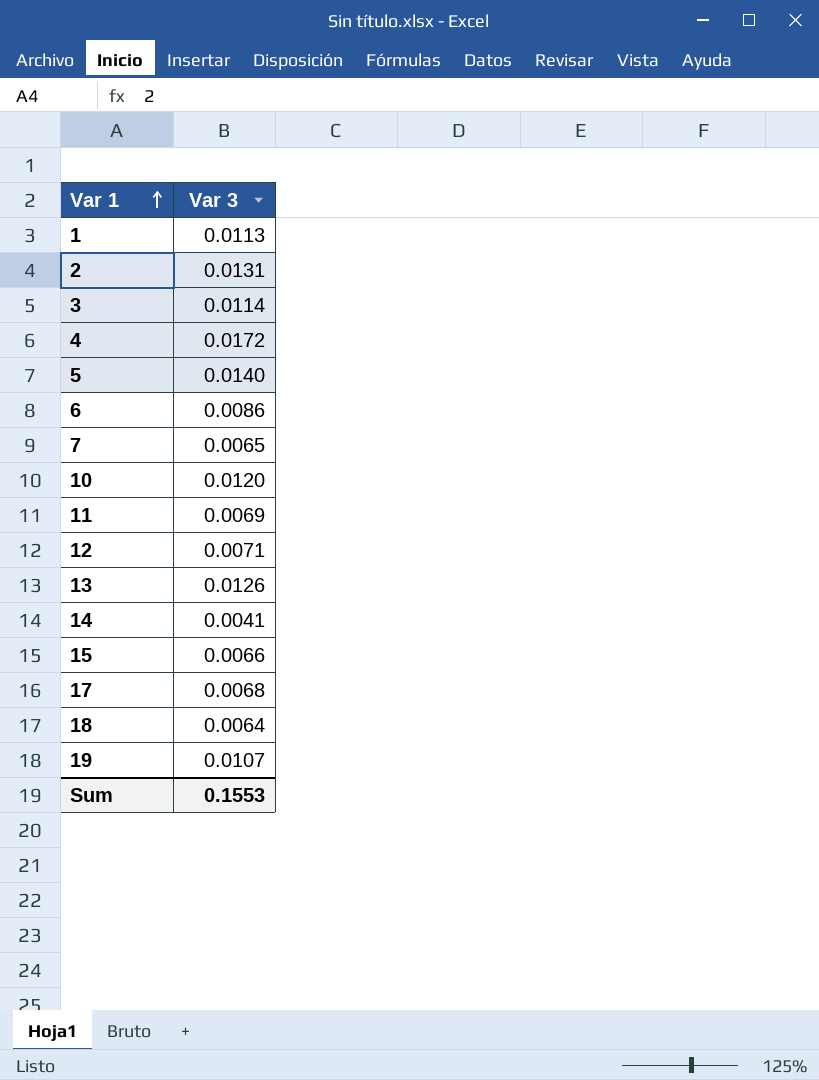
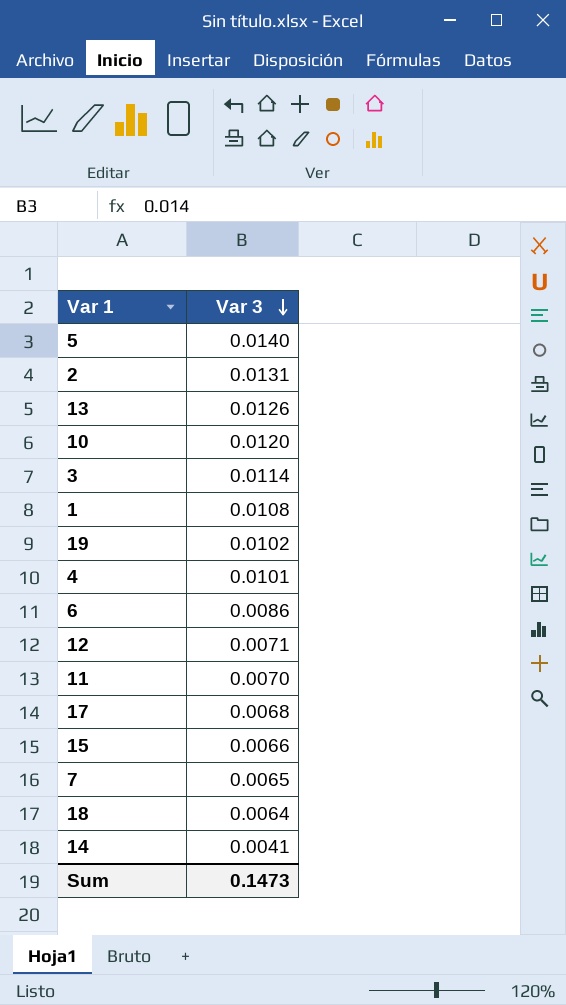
row order: Var 1 ascending -> Var 3 descending
1 | Var 3: 0.0113 -> 0.0108
19 | Var 3: 0.0107 -> 0.0102
4 | Var 3: 0.0172 -> 0.0101
11 | Var 3: 0.0069 -> 0.0070
Sum | Var 3: 0.1553 -> 0.1473

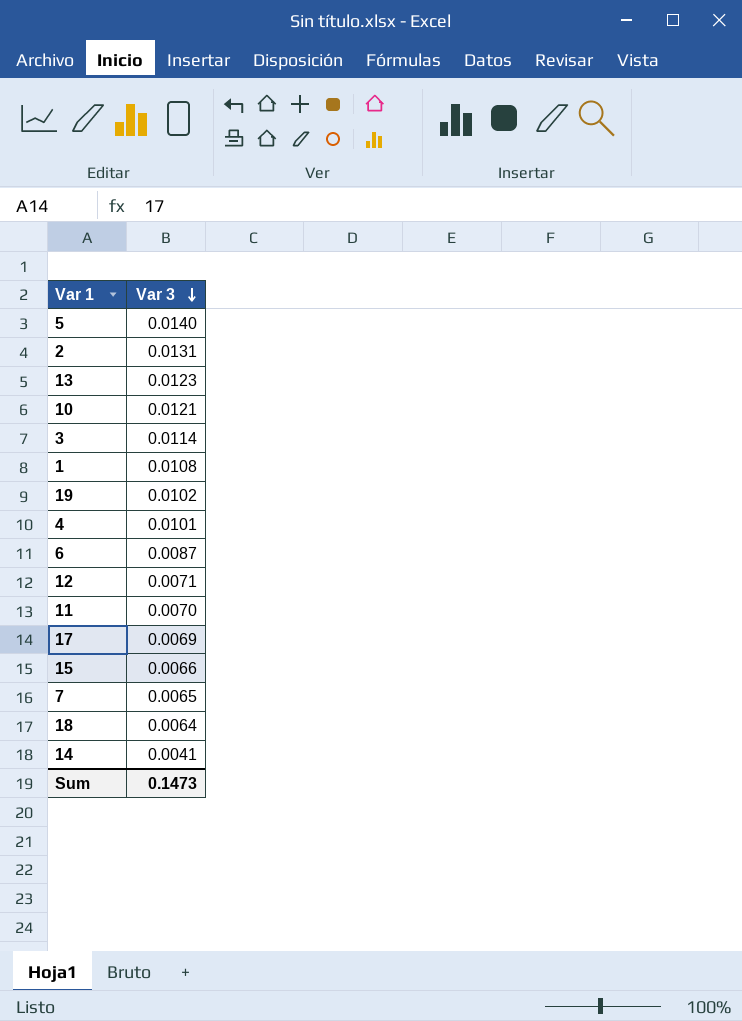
13 | Var 3: 0.0126 -> 0.0123
10 | Var 3: 0.0120 -> 0.0121
6 | Var 3: 0.0086 -> 0.0087
17 | Var 3: 0.0068 -> 0.0069

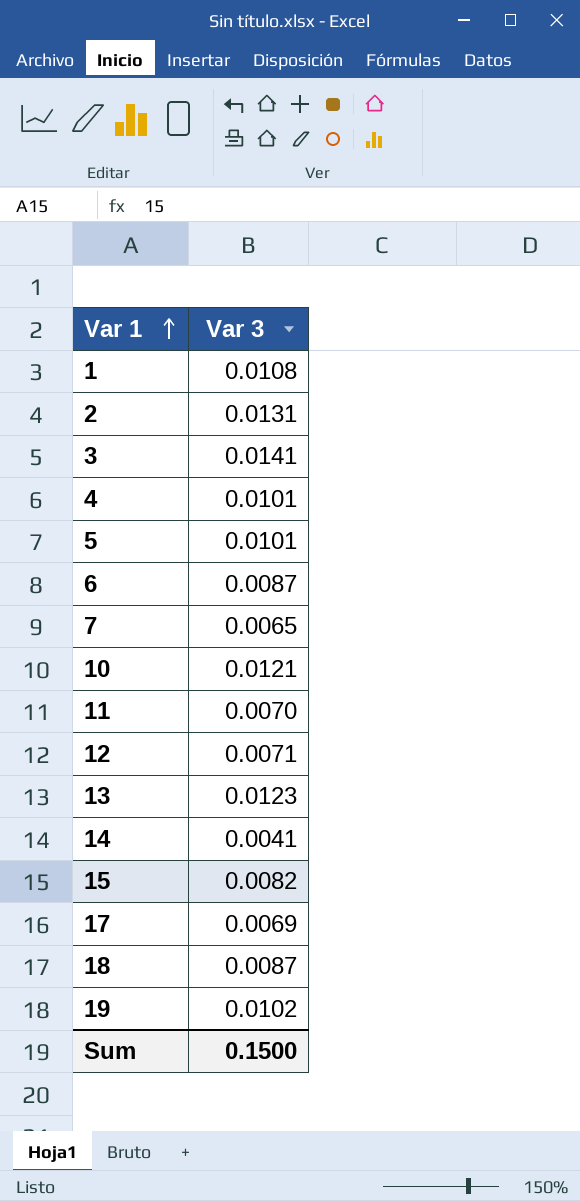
row order: Var 3 descending -> Var 1 ascending
3 | Var 3: 0.0114 -> 0.0141
5 | Var 3: 0.0140 -> 0.0101
15 | Var 3: 0.0066 -> 0.0082
18 | Var 3: 0.0064 -> 0.0087
Sum | Var 3: 0.1473 -> 0.1500

